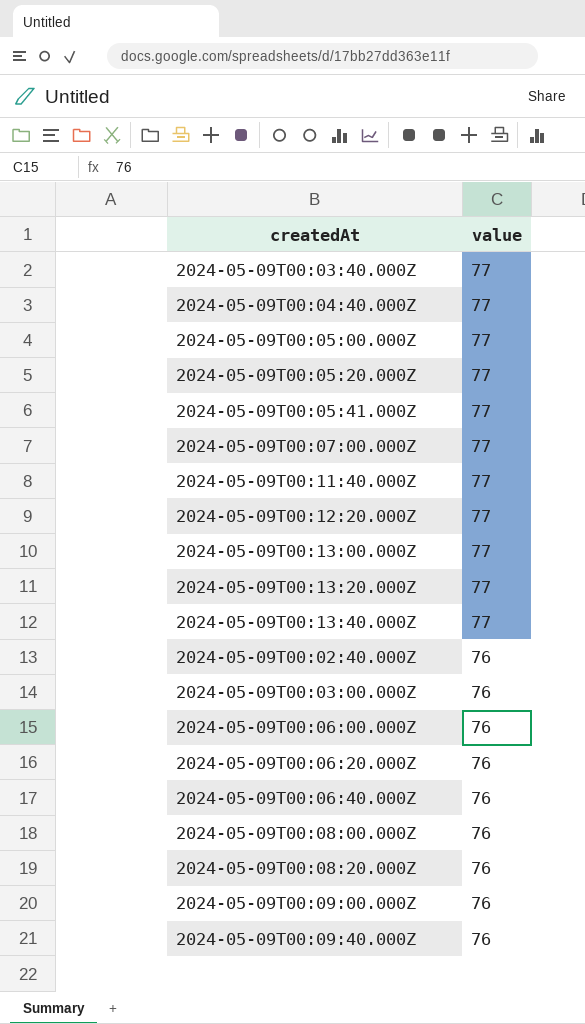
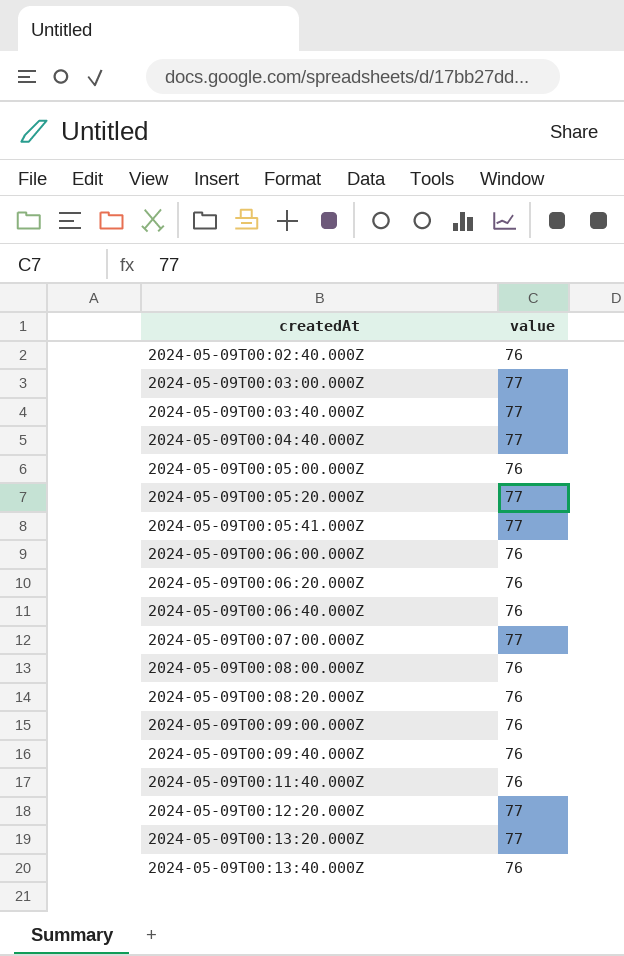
row order: value descending -> createdAt ascending
row 2024-05-09T00:13:00.000Z: 77 -> none
2024-05-09T00:03:00.000Z | value: 76 -> 77
2024-05-09T00:05:00.000Z | value: 77 -> 76
2024-05-09T00:11:40.000Z | value: 77 -> 76
2024-05-09T00:13:40.000Z | value: 77 -> 76

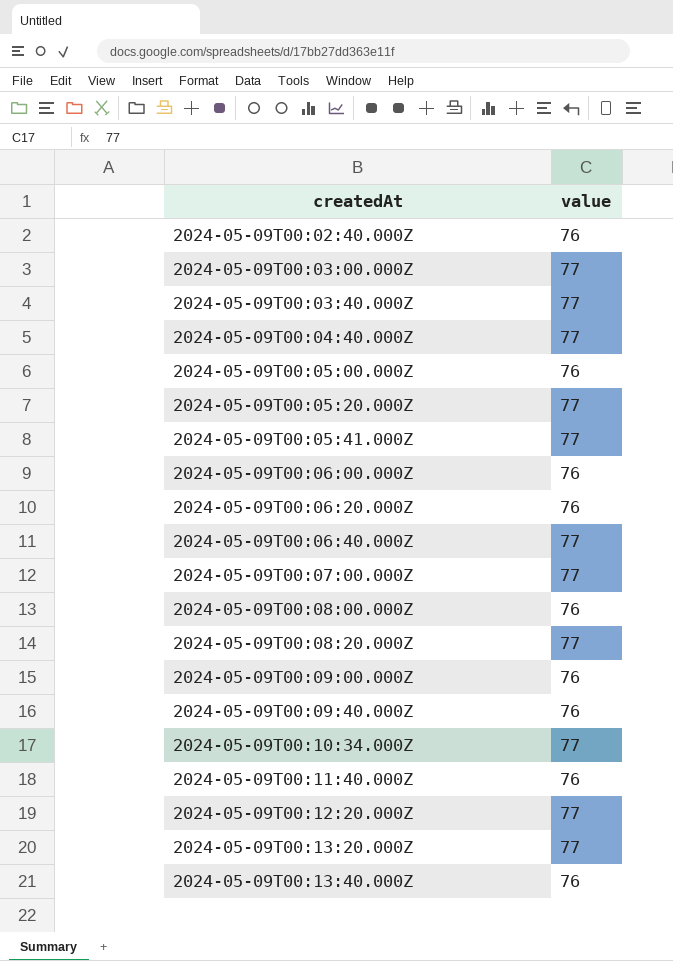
2024-05-09T00:06:40.000Z | value: 76 -> 77
2024-05-09T00:08:20.000Z | value: 76 -> 77
row 2024-05-09T00:10:34.000Z: none -> 77

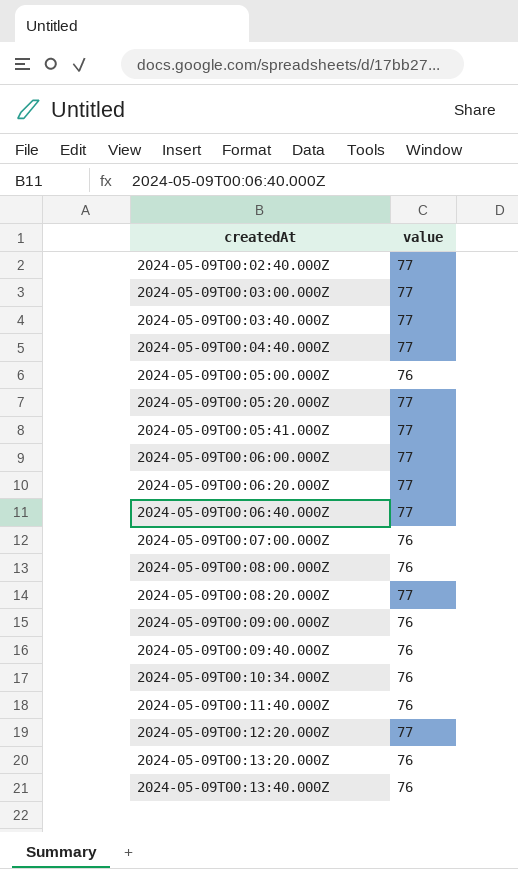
2024-05-09T00:02:40.000Z | value: 76 -> 77
2024-05-09T00:06:00.000Z | value: 76 -> 77
2024-05-09T00:06:20.000Z | value: 76 -> 77
2024-05-09T00:07:00.000Z | value: 77 -> 76
2024-05-09T00:10:34.000Z | value: 77 -> 76
2024-05-09T00:13:20.000Z | value: 77 -> 76

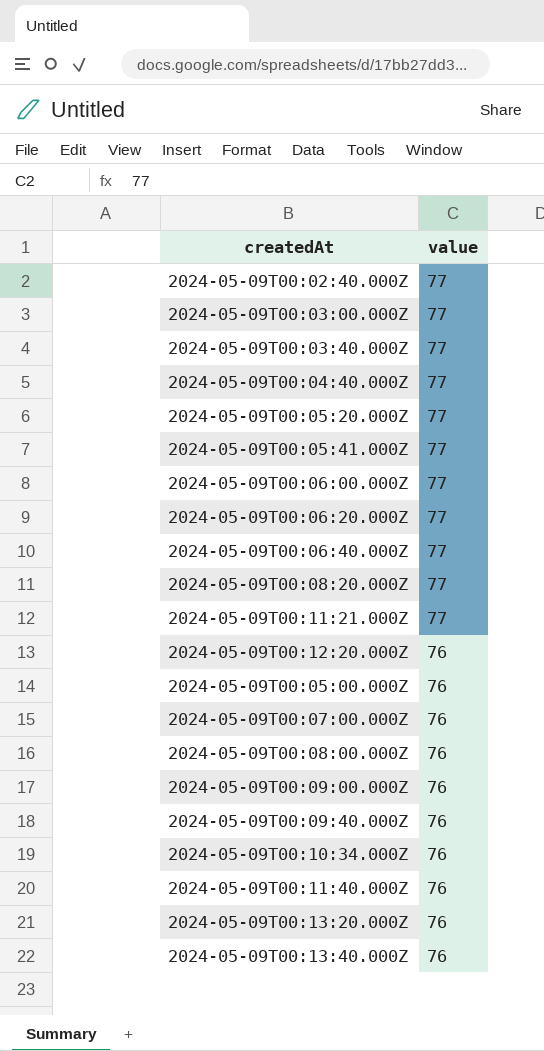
row order: createdAt ascending -> value descending
row 2024-05-09T00:11:21.000Z: none -> 77
2024-05-09T00:12:20.000Z | value: 77 -> 76

